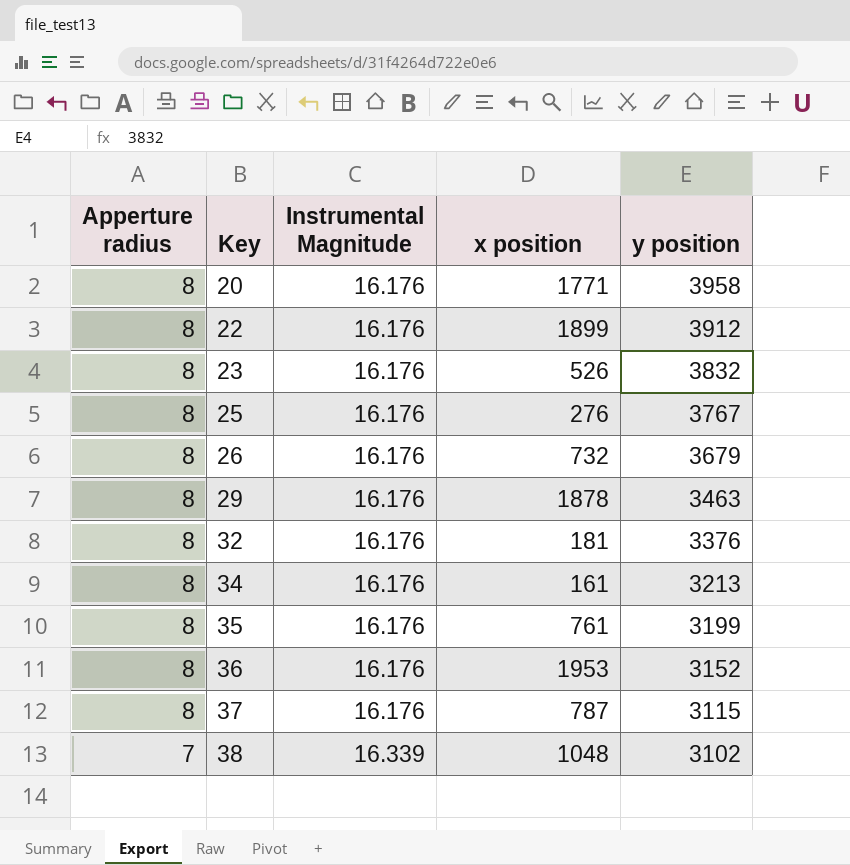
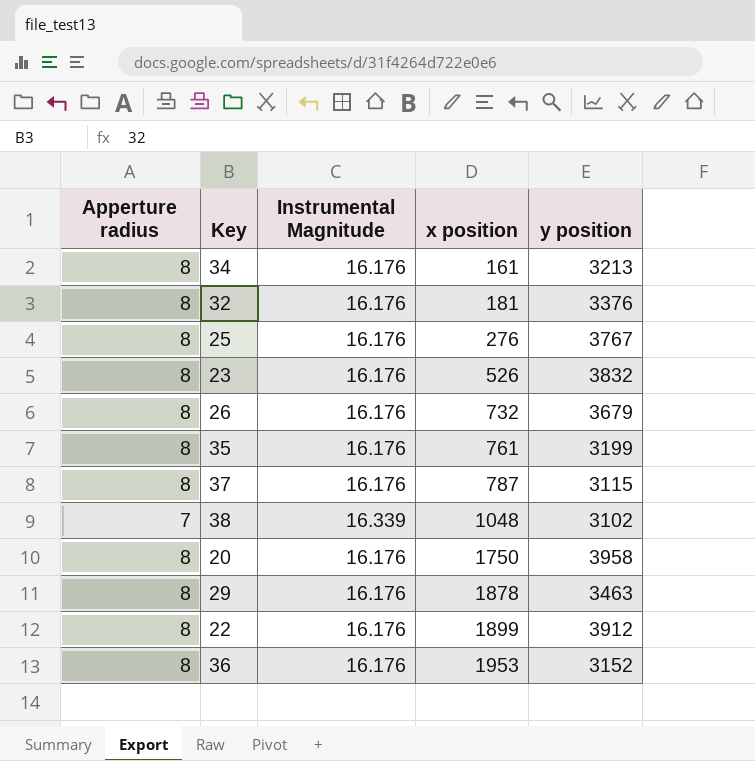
row order: Apperture radius descending -> x position ascending
20 | x position: 1771 -> 1750

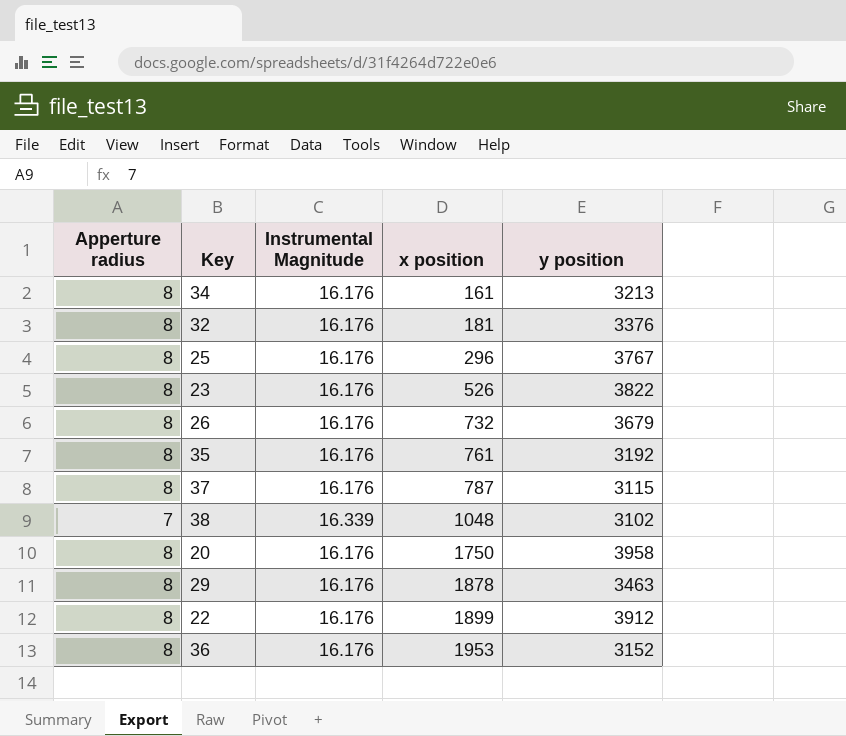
25 | x position: 276 -> 296
23 | y position: 3832 -> 3822
35 | y position: 3199 -> 3192

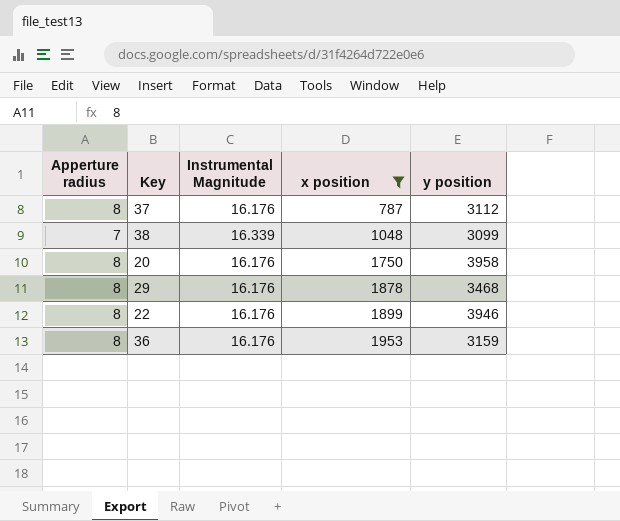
filter: none -> x position >= 787
37 | y position: 3115 -> 3112
38 | y position: 3102 -> 3099
29 | y position: 3463 -> 3468
22 | y position: 3912 -> 3946
36 | y position: 3152 -> 3159

